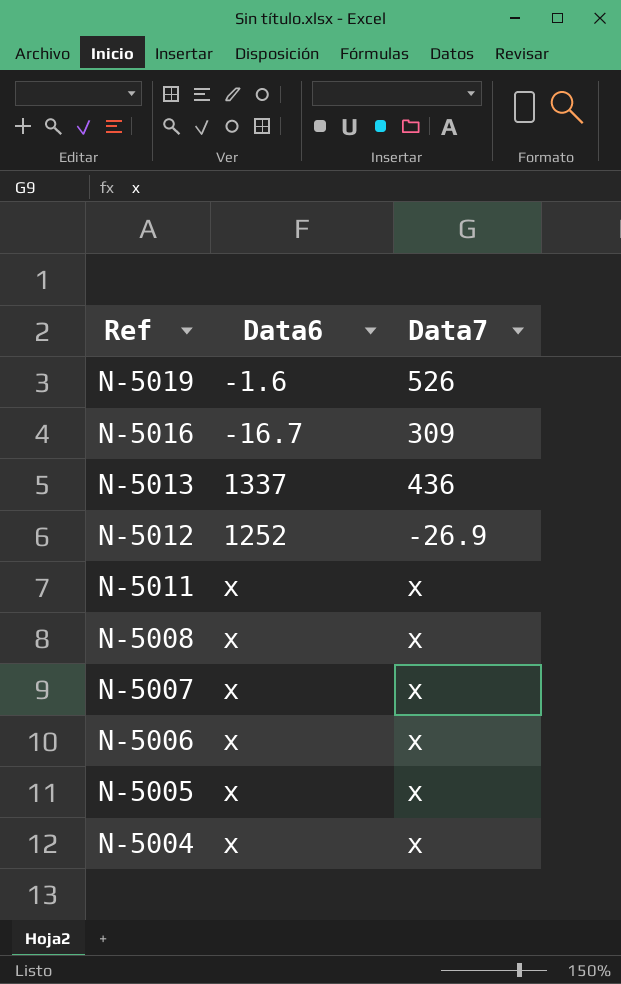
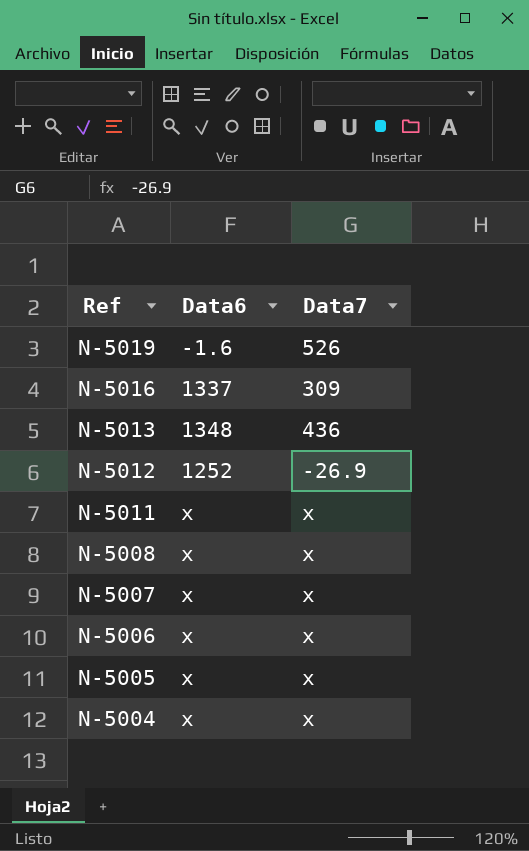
N-5016 | Data6: -16.7 -> 1337
N-5013 | Data6: 1337 -> 1348

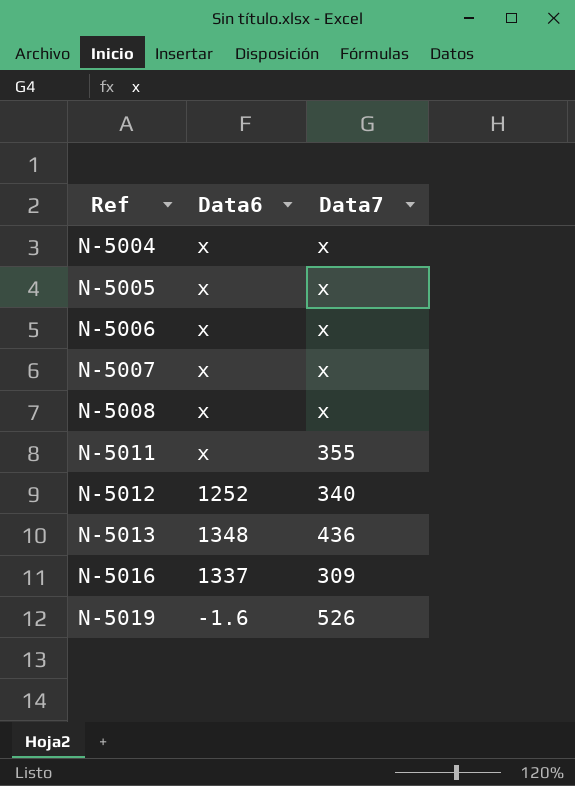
row order: Ref descending -> Ref ascending
N-5011 | Data7: x -> 355
N-5012 | Data7: -26.9 -> 340

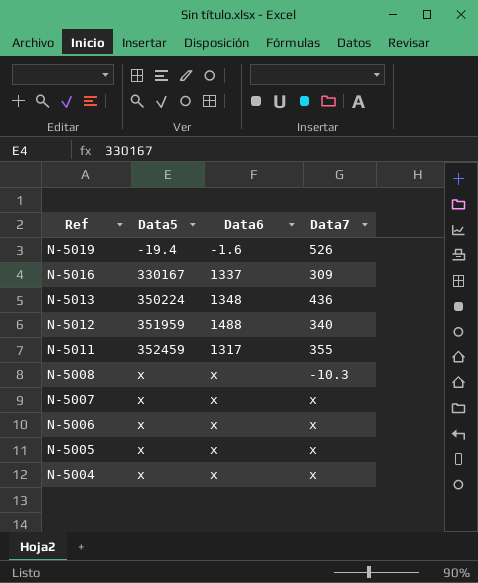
row order: Ref ascending -> Ref descending
column Data5 | position: none -> 2
N-5012 | Data6: 1252 -> 1488
N-5011 | Data6: x -> 1317
N-5008 | Data7: x -> -10.3

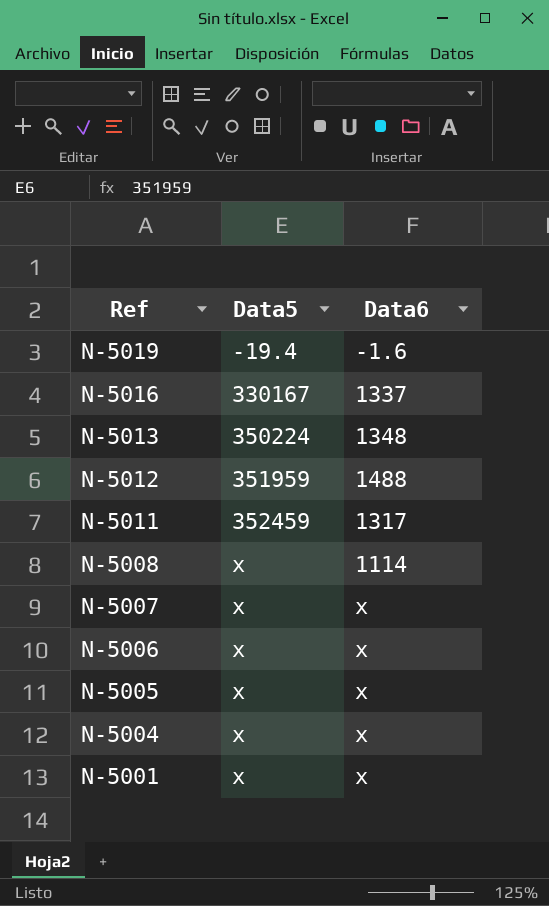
column Data7 | position: 4 -> none
N-5008 | Data6: x -> 1114
row N-5001: none -> x | x

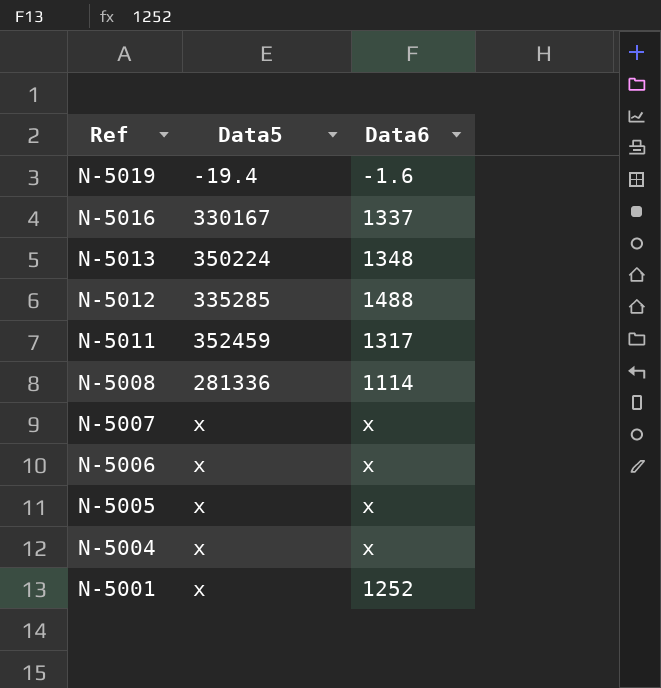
N-5012 | Data5: 351959 -> 335285
N-5008 | Data5: x -> 281336
N-5001 | Data6: x -> 1252

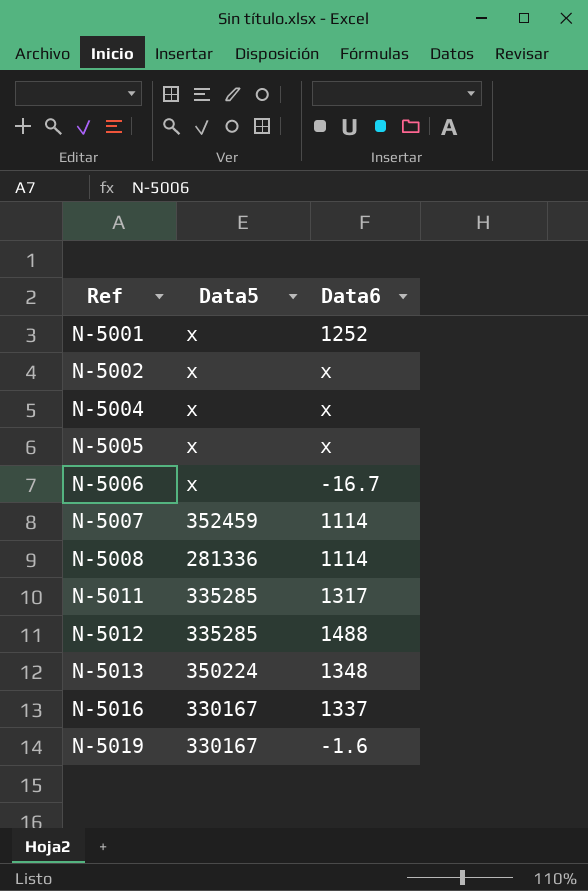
row order: Ref descending -> Ref ascending
row N-5002: none -> x | x
N-5006 | Data6: x -> -16.7
N-5007 | Data5: x -> 352459
N-5007 | Data6: x -> 1114
N-5011 | Data5: 352459 -> 335285
N-5019 | Data5: -19.4 -> 330167

